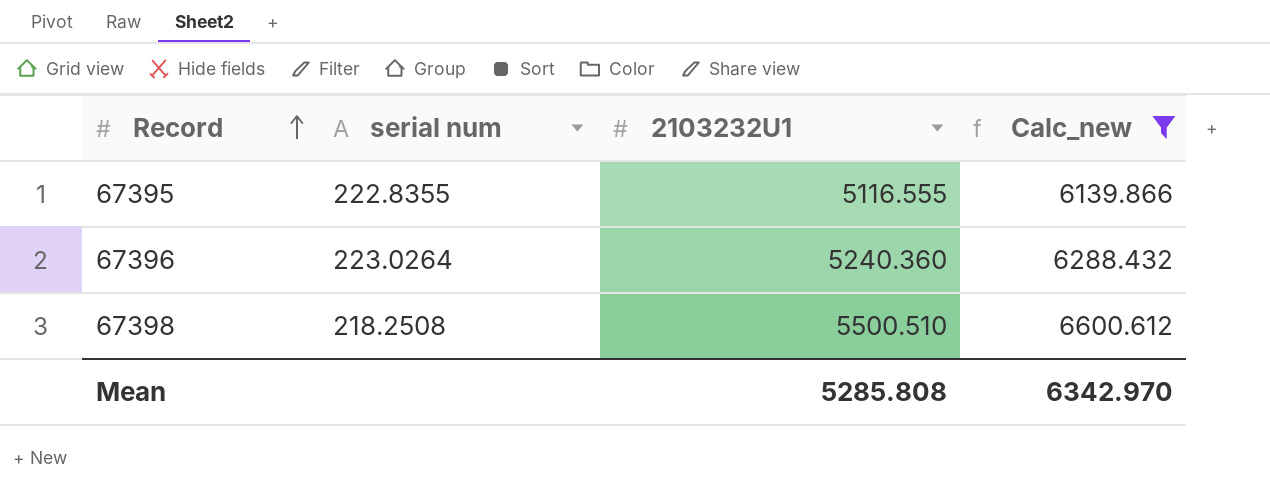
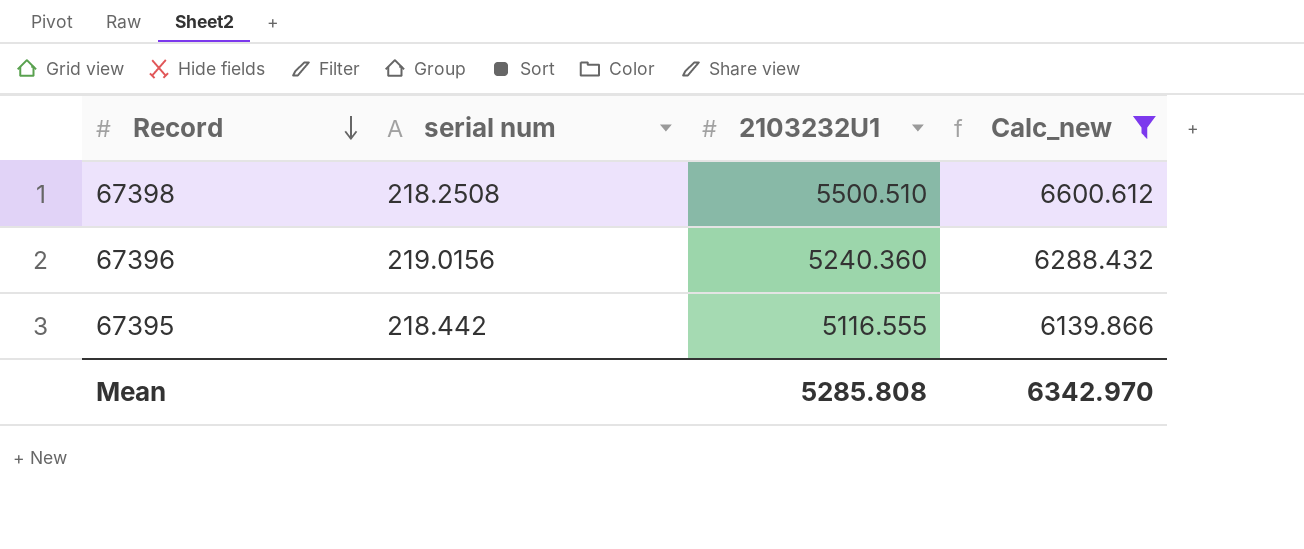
row order: Record ascending -> Record descending
67396 | serial num: 223.0264 -> 219.0156
67395 | serial num: 222.8355 -> 218.442

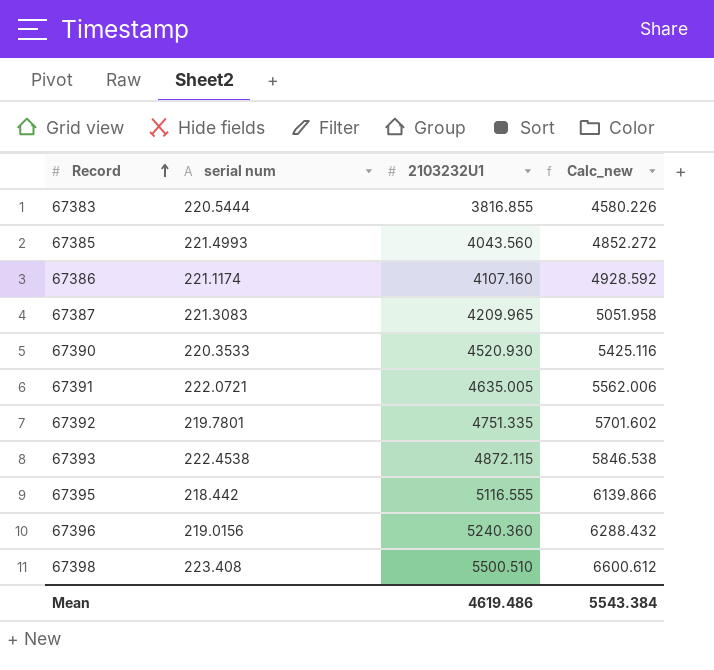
filter: Calc_new >= 6139.866 -> none
row order: Record descending -> Record ascending
67398 | serial num: 218.2508 -> 223.408
Mean | 2103232U1: 5285.808 -> 4619.486
Mean | Calc_new: 6342.970 -> 5543.384

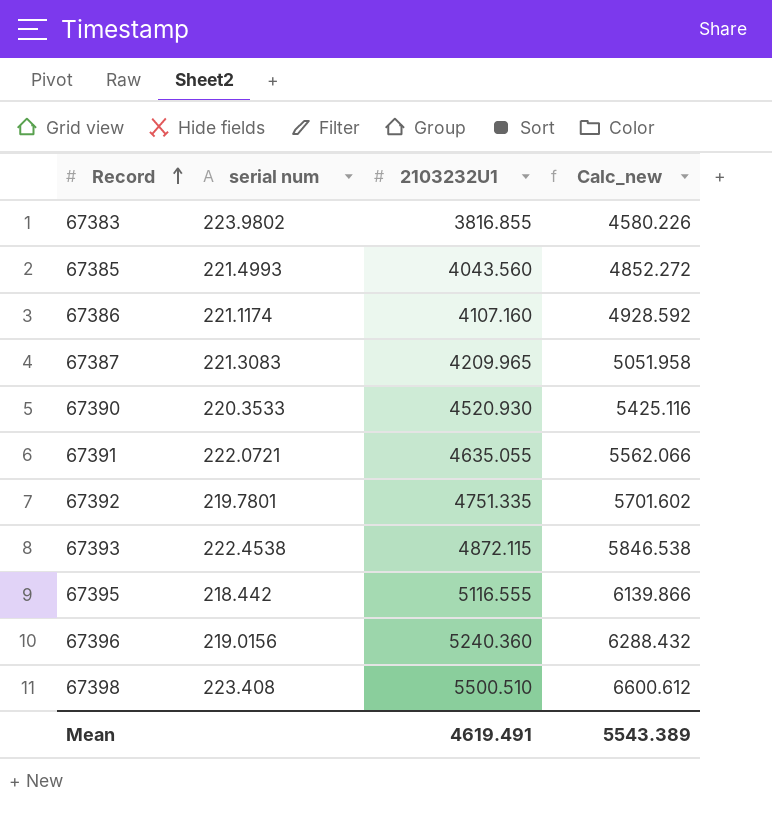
67383 | serial num: 220.5444 -> 223.9802
67391 | 2103232U1: 4635.005 -> 4635.055
67391 | Calc_new: 5562.006 -> 5562.066
Mean | 2103232U1: 4619.486 -> 4619.491
Mean | Calc_new: 5543.384 -> 5543.389

